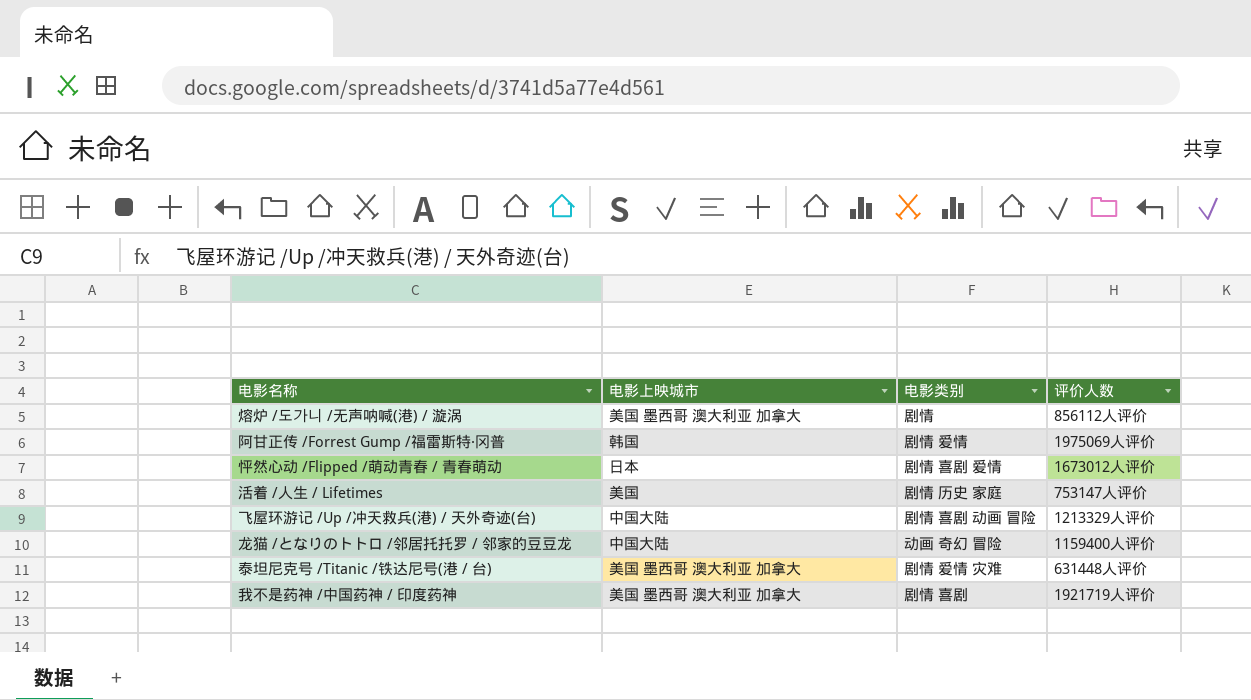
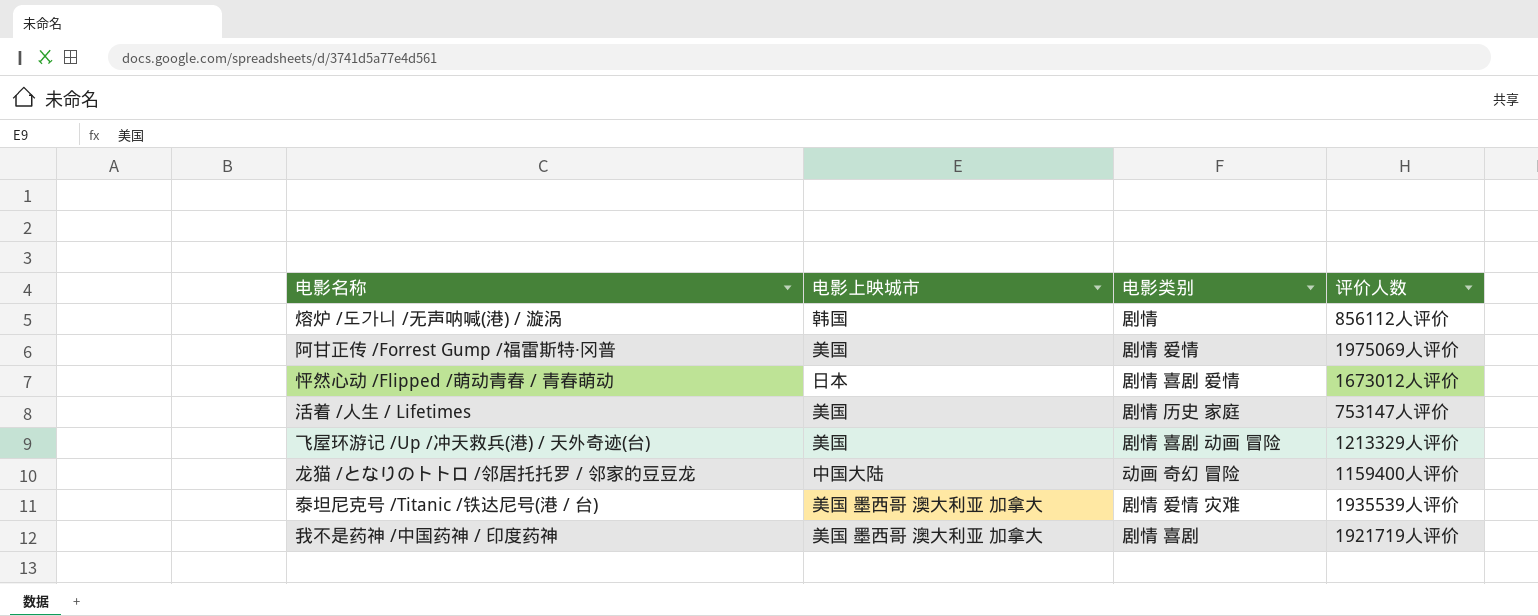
熔炉 /도가니 /无声呐喊(港) / 漩涡 | 电影上映城市: 美国 墨西哥 澳大利亚 加拿大 -> 韩国
阿甘正传 /Forrest Gump /福雷斯特·冈普 | 电影上映城市: 韩国 -> 美国
飞屋环游记 /Up /冲天救兵(港) / 天外奇迹(台) | 电影上映城市: 中国大陆 -> 美国
泰坦尼克号 /Titanic /铁达尼号(港 / 台) | 评价人数: 631448人评价 -> 1935539人评价

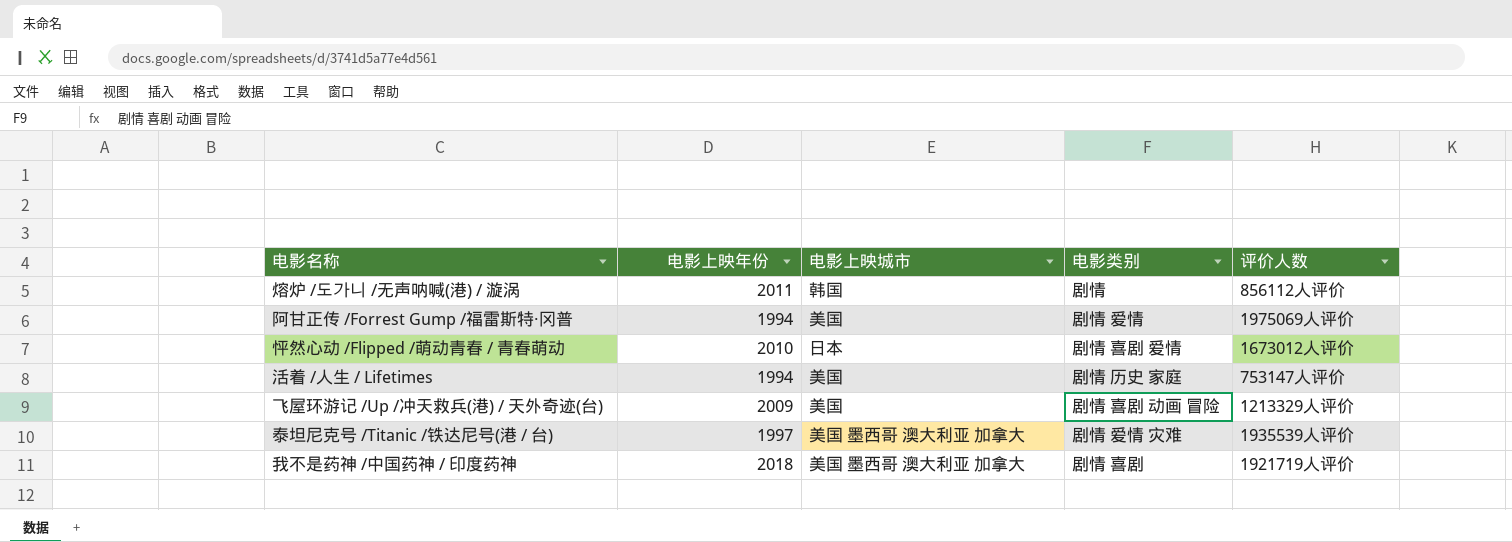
column 电影上映年份 | position: none -> 2
row 龙猫 /となりのトトロ /邻居托托罗 / 邻家的豆豆龙: 中国大陆 | 动画 奇幻 冒险 | 1159400人评价 -> none

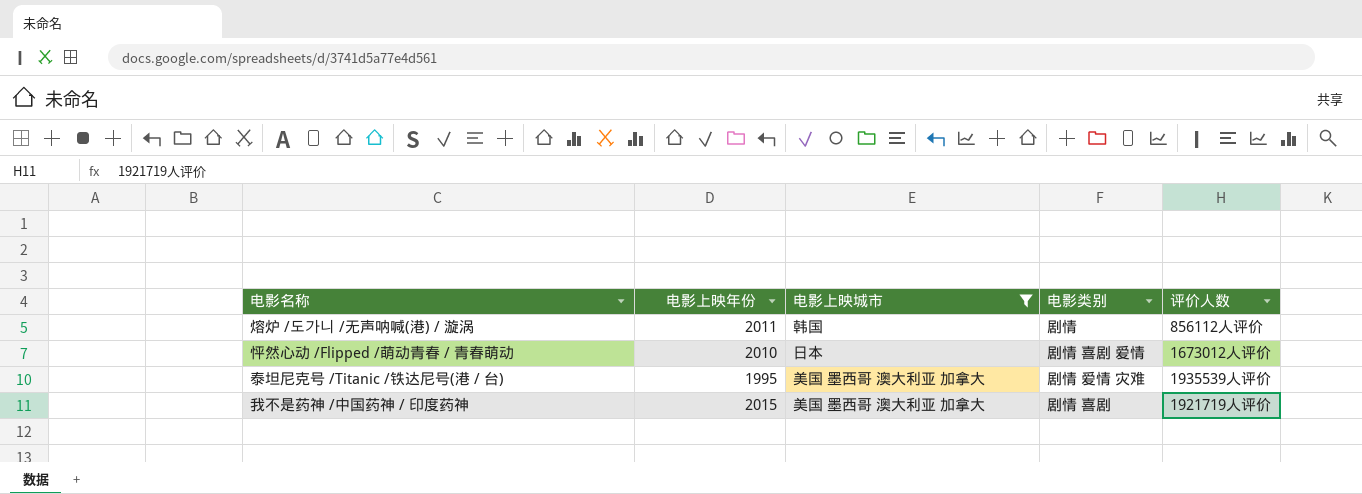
filter: none -> 电影上映城市 != 美国
泰坦尼克号 /Titanic /铁达尼号(港 / 台) | 电影上映年份: 1997 -> 1995
我不是药神 /中国药神 / 印度药神 | 电影上映年份: 2018 -> 2015

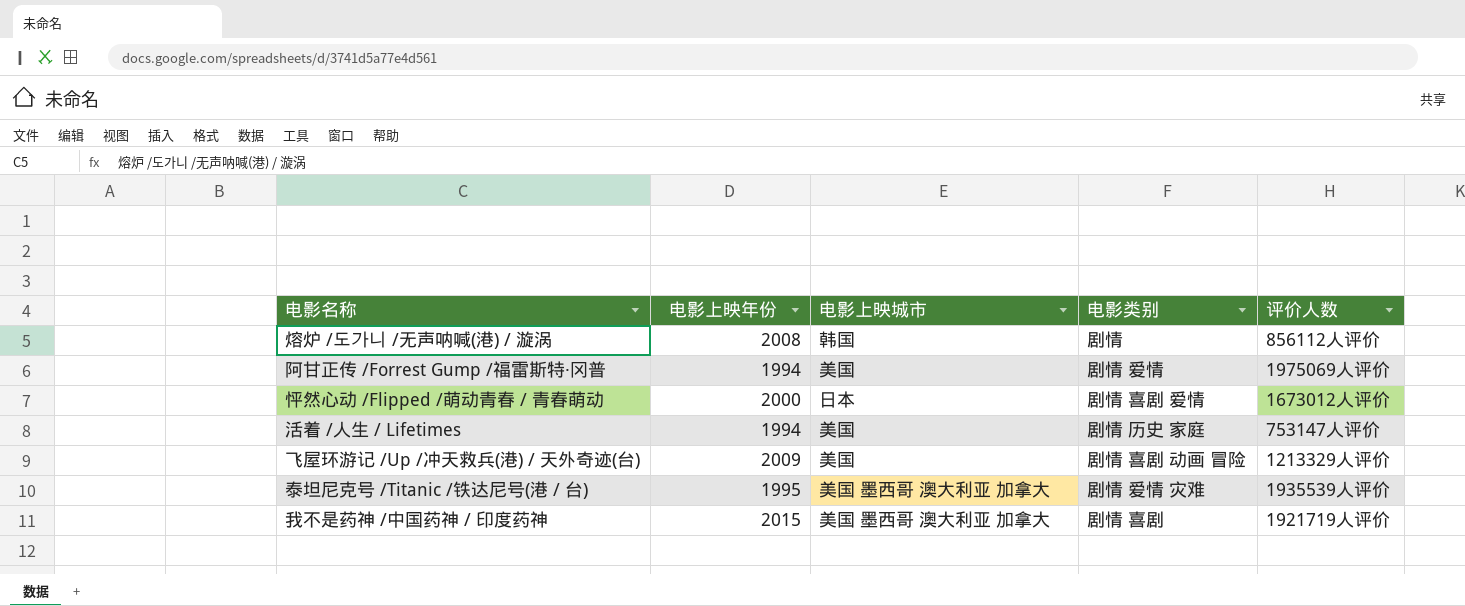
filter: 电影上映城市 != 美国 -> none
熔炉 /도가니 /无声呐喊(港) / 漩涡 | 电影上映年份: 2011 -> 2008
怦然心动 /Flipped /萌动青春 / 青春萌动 | 电影上映年份: 2010 -> 2000

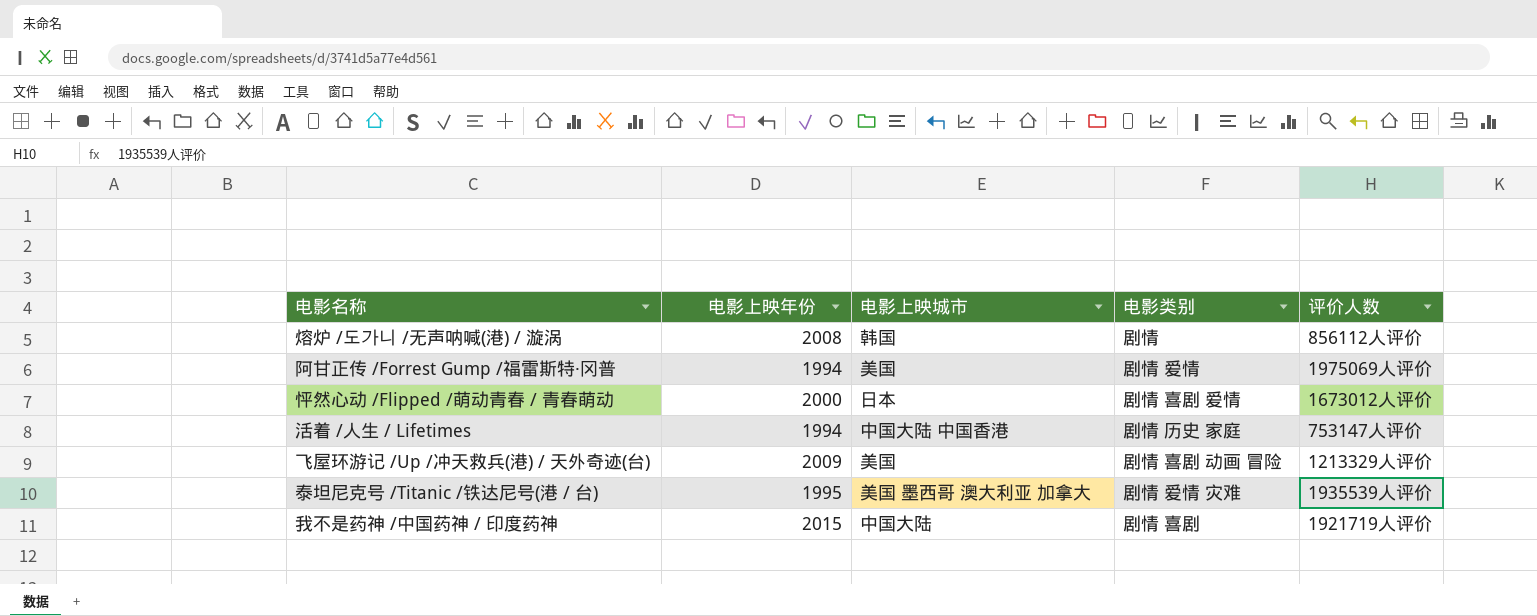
活着 /人生 / Lifetimes | 电影上映城市: 美国 -> 中国大陆 中国香港
我不是药神 /中国药神 / 印度药神 | 电影上映城市: 美国 墨西哥 澳大利亚 加拿大 -> 中国大陆

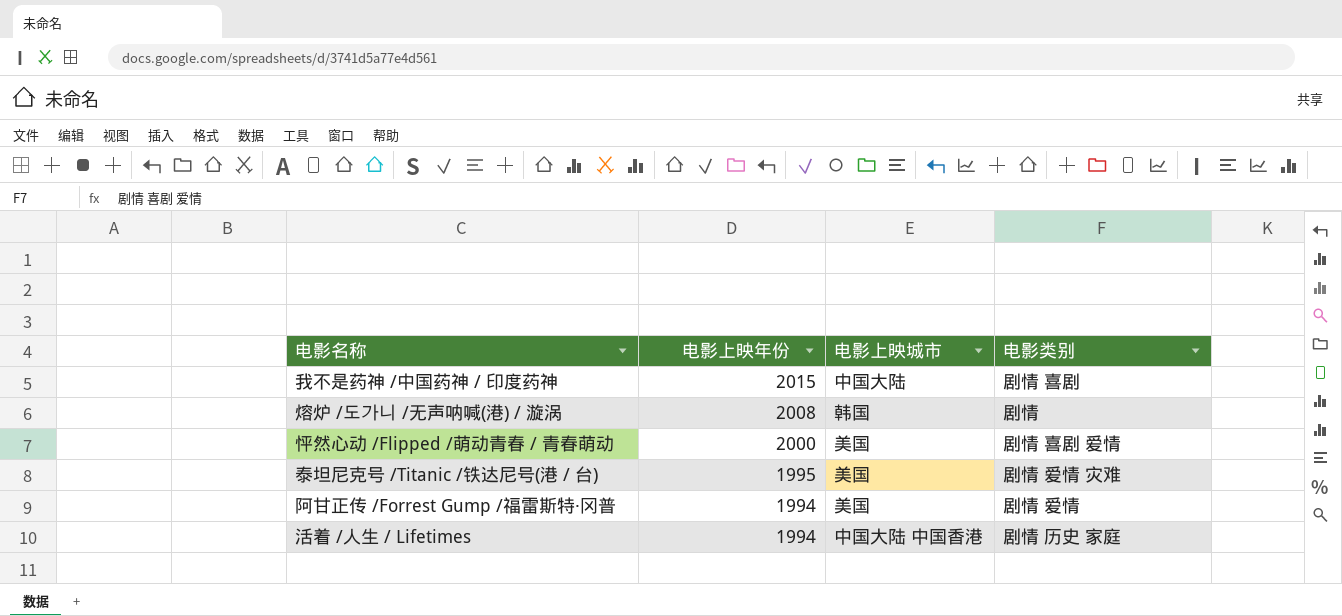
row order: none -> 电影上映年份 descending
column 评价人数 | position: 5 -> none
row 飞屋环游记 /Up /冲天救兵(港) / 天外奇迹(台): 2009 | 美国 | 剧情 喜剧 动画 冒险 | 1213329人评价 -> none
怦然心动 /Flipped /萌动青春 / 青春萌动 | 电影上映城市: 日本 -> 美国
泰坦尼克号 /Titanic /铁达尼号(港 / 台) | 电影上映城市: 美国 墨西哥 澳大利亚 加拿大 -> 美国

